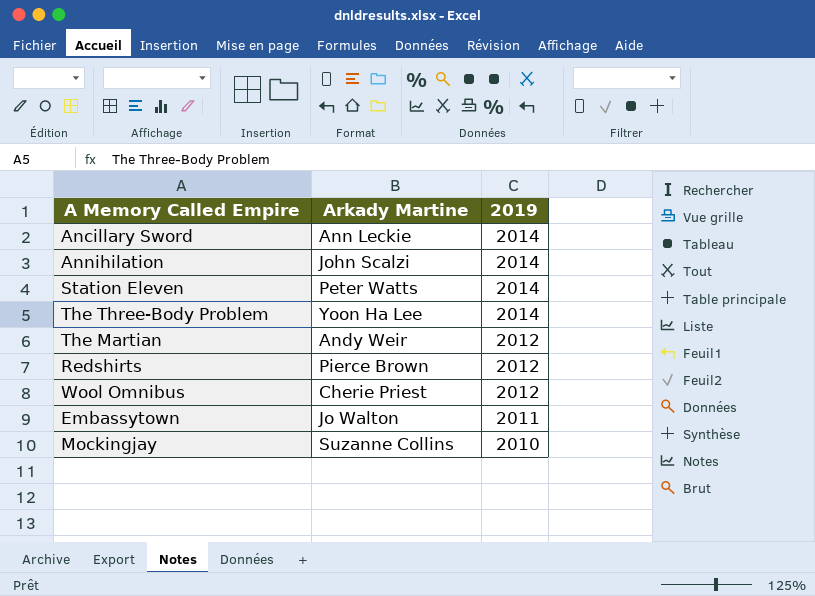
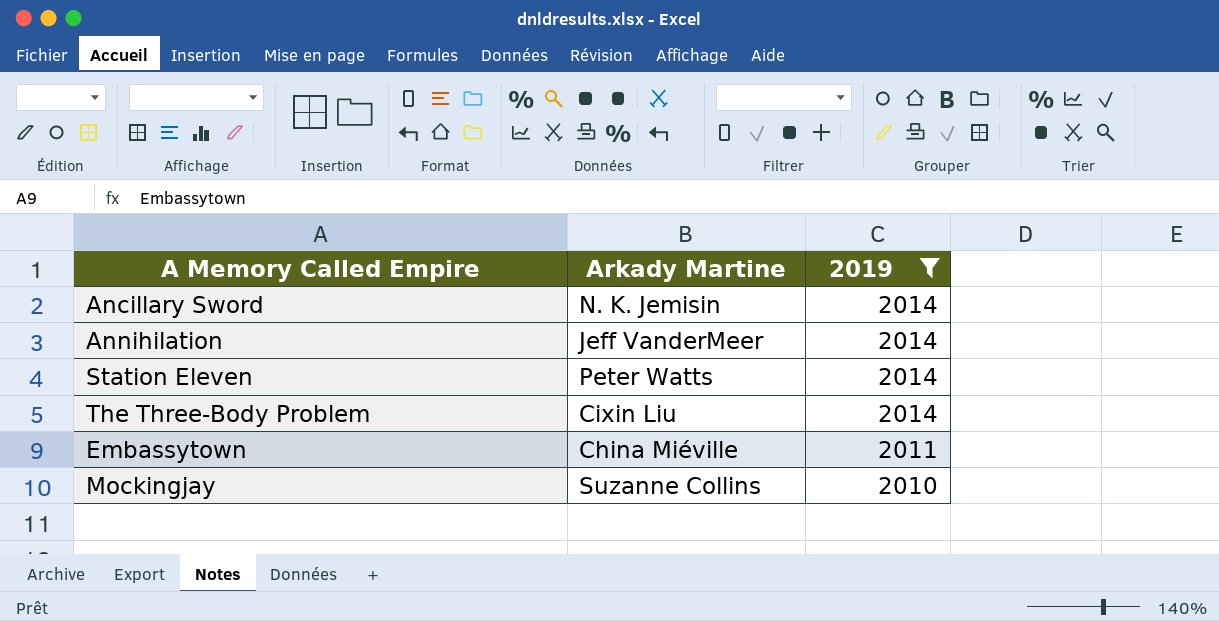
filter: none -> 2019 != 2012
Ancillary Sword | Arkady Martine: Ann Leckie -> N. K. Jemisin
Annihilation | Arkady Martine: John Scalzi -> Jeff VanderMeer
The Three-Body Problem | Arkady Martine: Yoon Ha Lee -> Cixin Liu
Embassytown | Arkady Martine: Jo Walton -> China Miéville

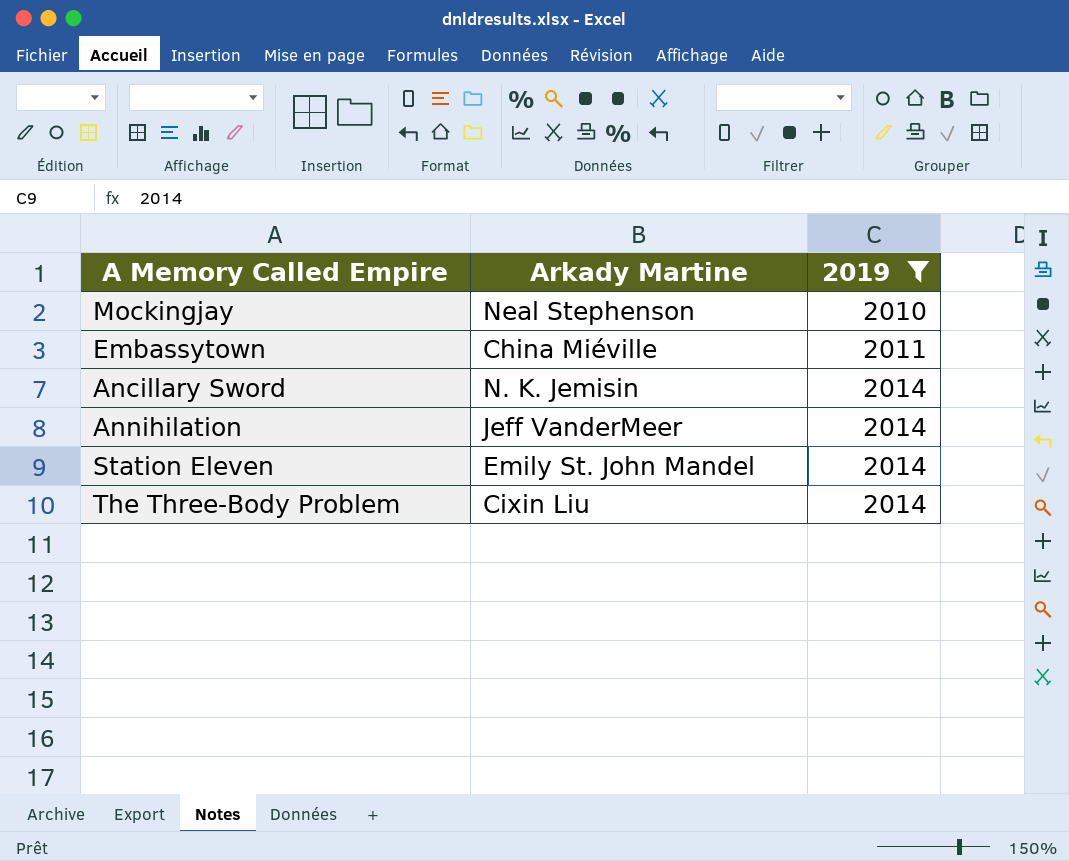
row order: 2019 descending -> 2019 ascending
Mockingjay | Arkady Martine: Suzanne Collins -> Neal Stephenson
Station Eleven | Arkady Martine: Peter Watts -> Emily St. John Mandel

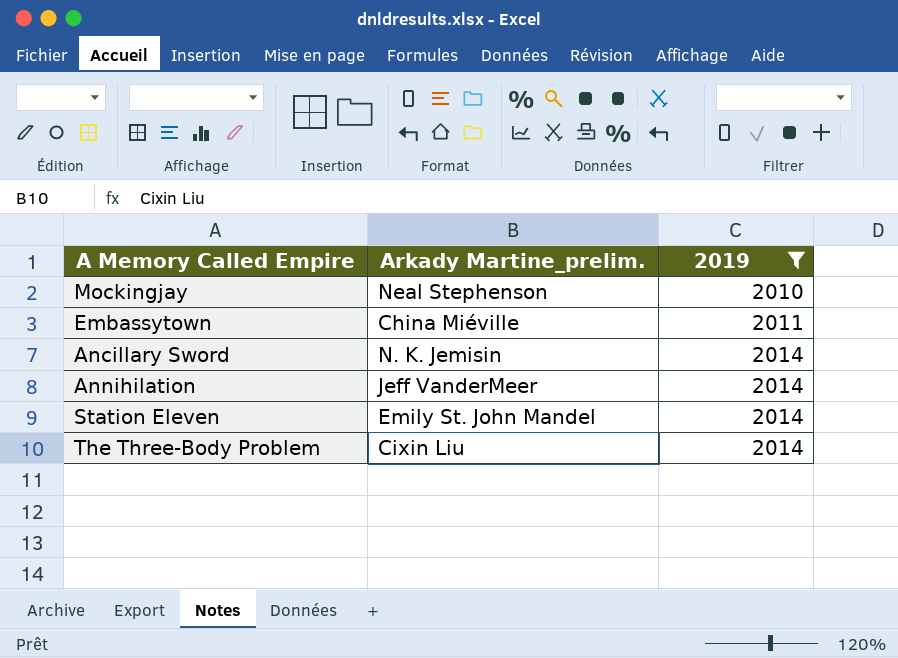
column name: Arkady Martine -> Arkady Martine_prelim.

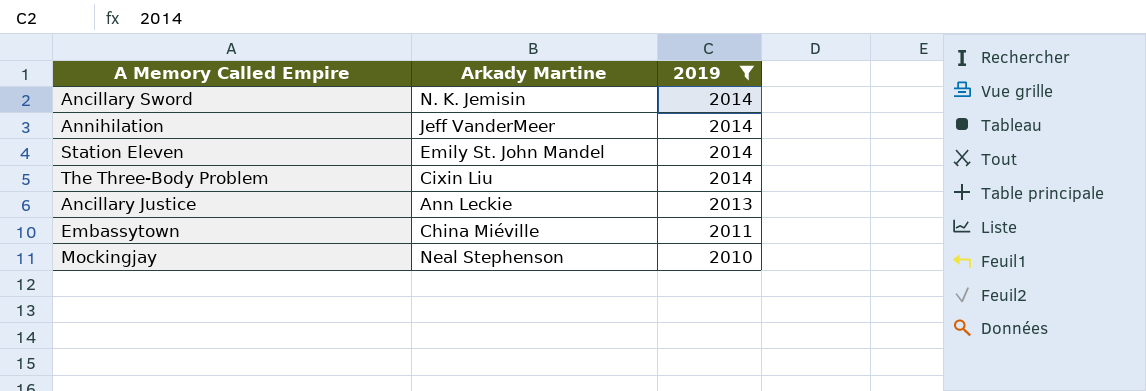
row order: 2019 ascending -> 2019 descending
column name: Arkady Martine_prelim. -> Arkady Martine
row Ancillary Justice: none -> Ann Leckie | 2013

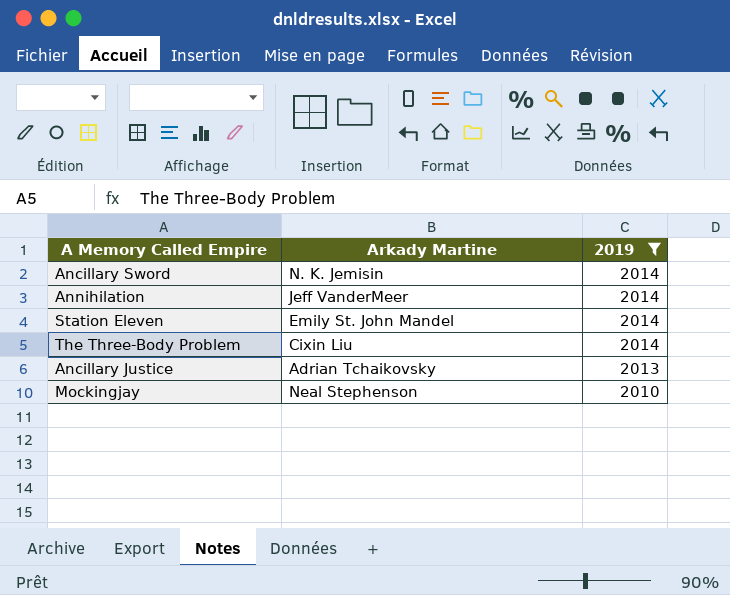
row Embassytown: China Miéville | 2011 -> none
Ancillary Justice | Arkady Martine: Ann Leckie -> Adrian Tchaikovsky

